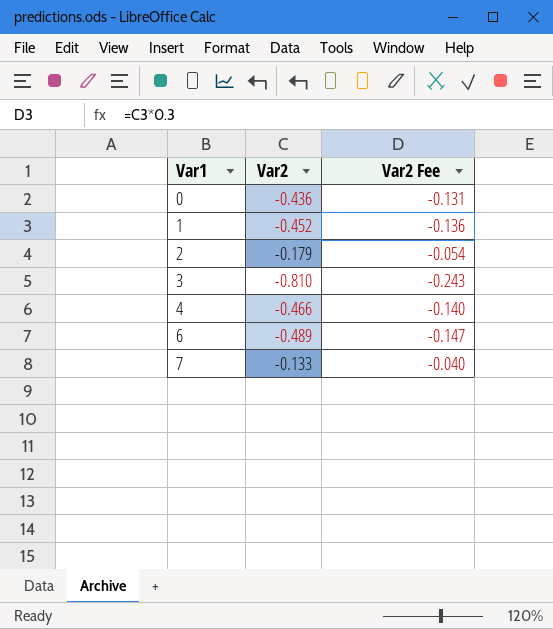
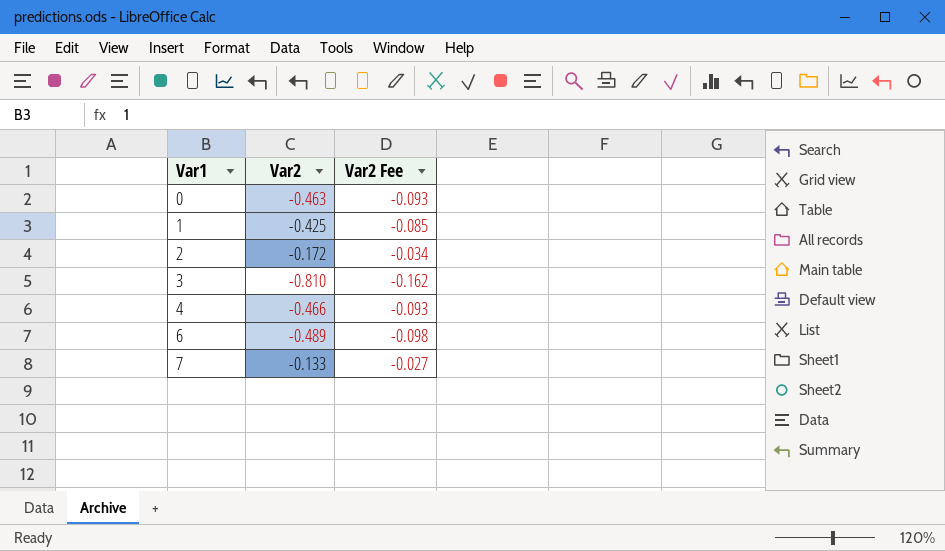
column Var2 Fee | formula: [Var2] * 0.3 -> [Var2] * 0.2
0 | Var2: -0.436 -> -0.463
1 | Var2: -0.452 -> -0.425
2 | Var2: -0.179 -> -0.172

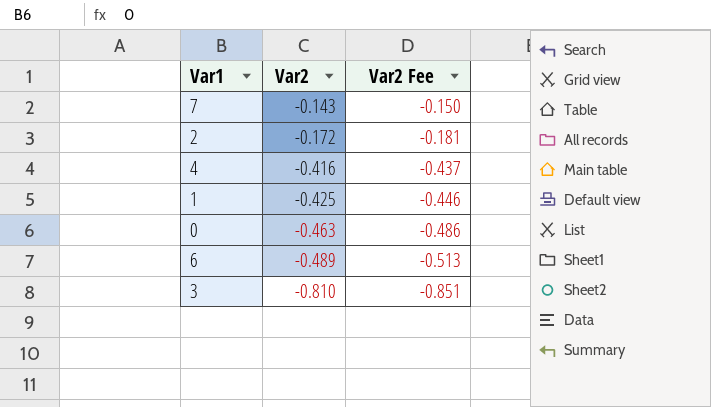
row order: Var1 ascending -> Var2 descending
column Var2 Fee | formula: [Var2] * 0.2 -> [Var2] * 1.05
7 | Var2: -0.133 -> -0.143
4 | Var2: -0.466 -> -0.416

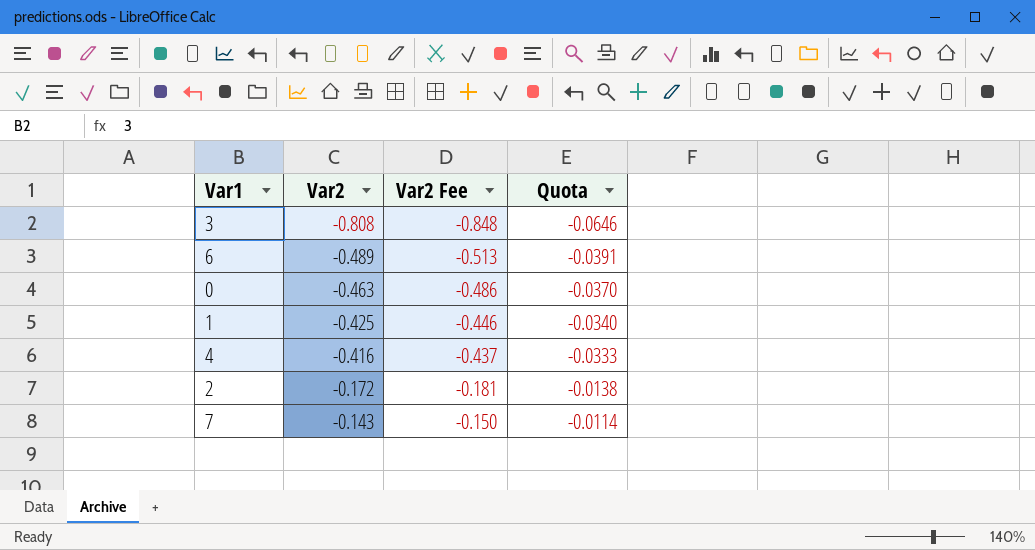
row order: Var2 descending -> Var2 ascending
column Quota | formula: none -> [Var2] * 0.08
3 | Var2: -0.810 -> -0.808
3 | Var2 Fee: -0.851 -> -0.848

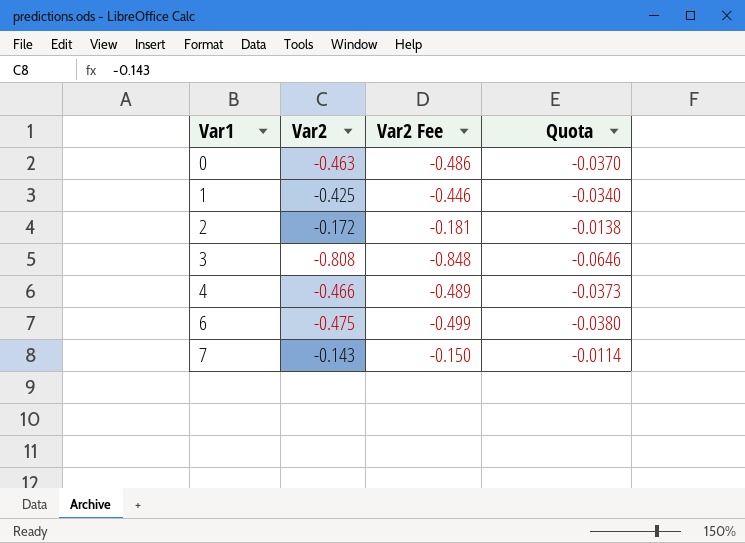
row order: Var2 ascending -> Var1 ascending
4 | Var2: -0.416 -> -0.466
4 | Var2 Fee: -0.437 -> -0.489
4 | Quota: -0.0333 -> -0.0373
6 | Var2: -0.489 -> -0.475
6 | Var2 Fee: -0.513 -> -0.499
6 | Quota: -0.0391 -> -0.0380

